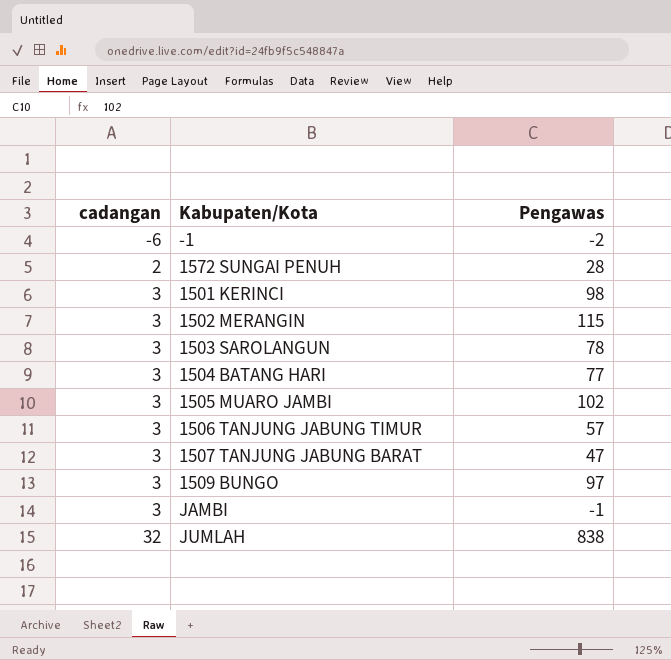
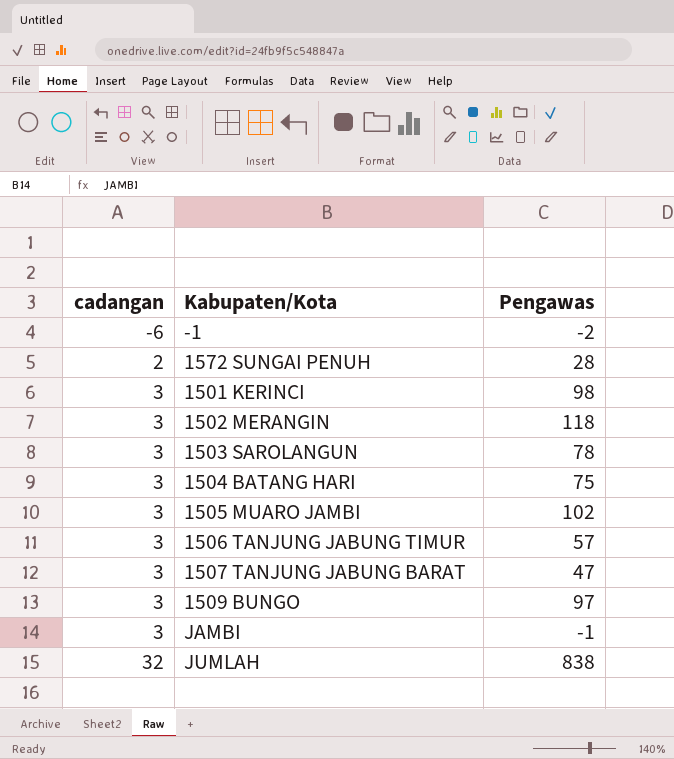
1502 MERANGIN | Pengawas: 115 -> 118
1504 BATANG HARI | Pengawas: 77 -> 75

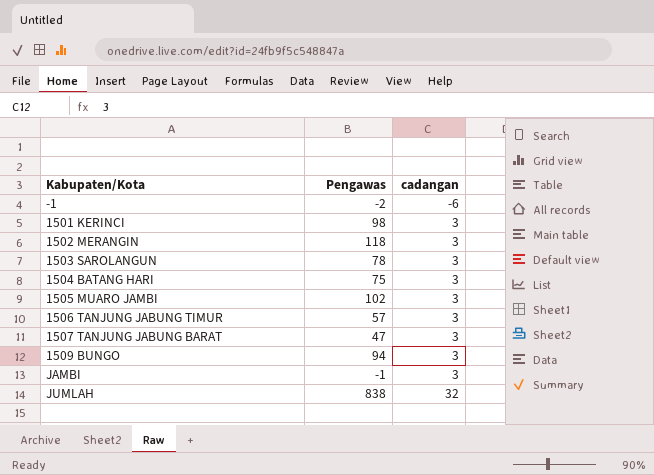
column cadangan | position: 1 -> 3
row 1572 SUNGAI PENUH: 2 | 28 -> none
1509 BUNGO | Pengawas: 97 -> 94

